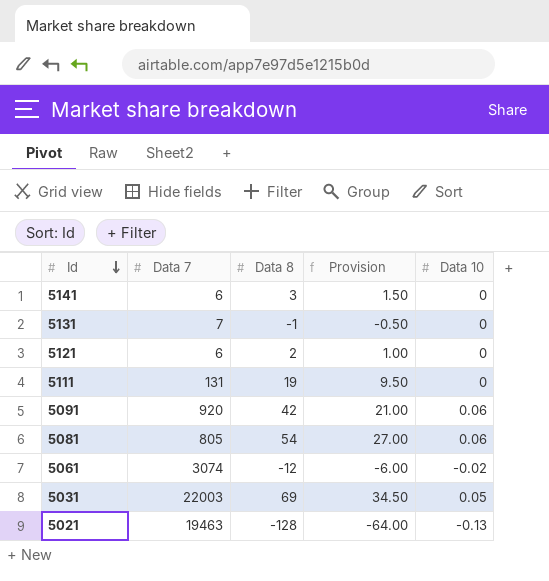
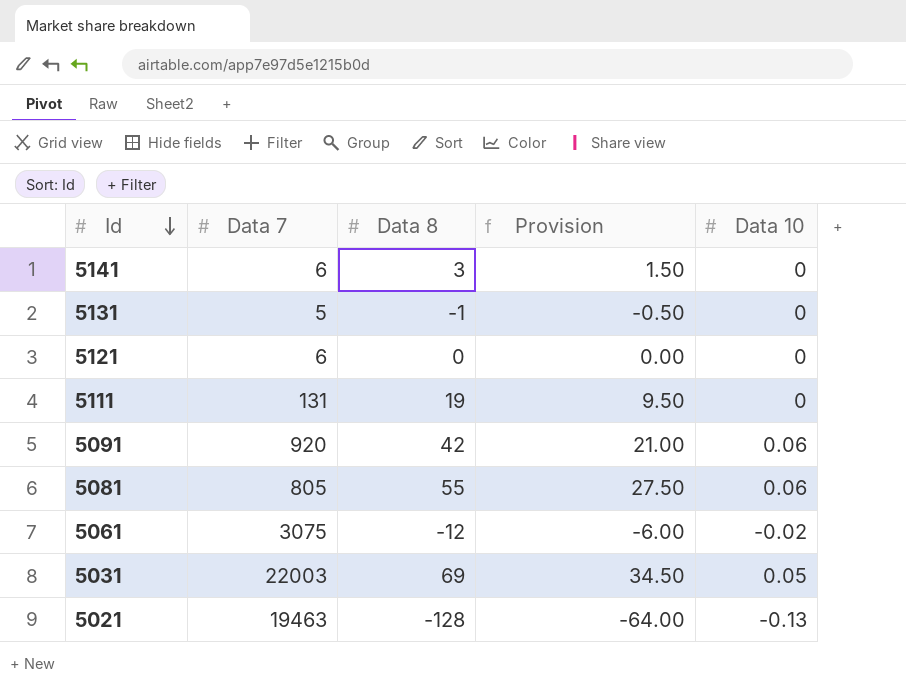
5131 | Data 7: 7 -> 5
5121 | Data 8: 2 -> 0
5121 | Provision: 1.00 -> 0.00
5081 | Data 8: 54 -> 55
5081 | Provision: 27.00 -> 27.50
5061 | Data 7: 3074 -> 3075

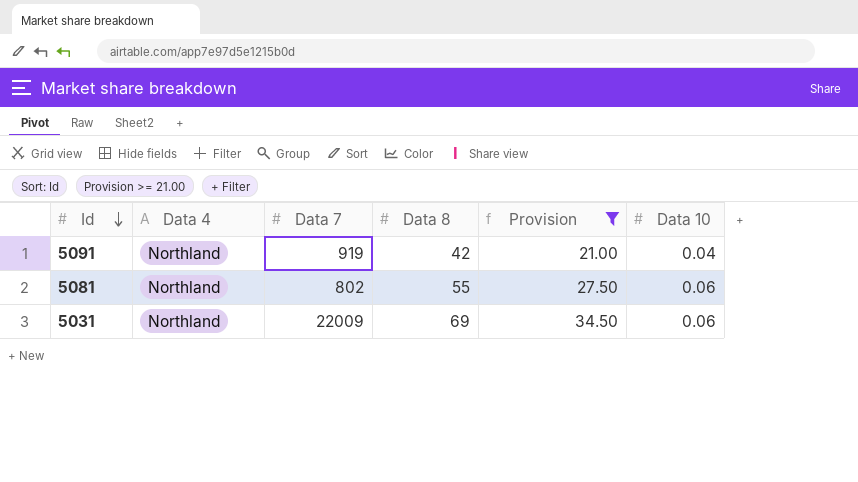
filter: none -> Provision >= 21.00
column Data 4 | position: none -> 2
5091 | Data 7: 920 -> 919
5091 | Data 10: 0.06 -> 0.04
5081 | Data 7: 805 -> 802
5031 | Data 7: 22003 -> 22009
5031 | Data 10: 0.05 -> 0.06

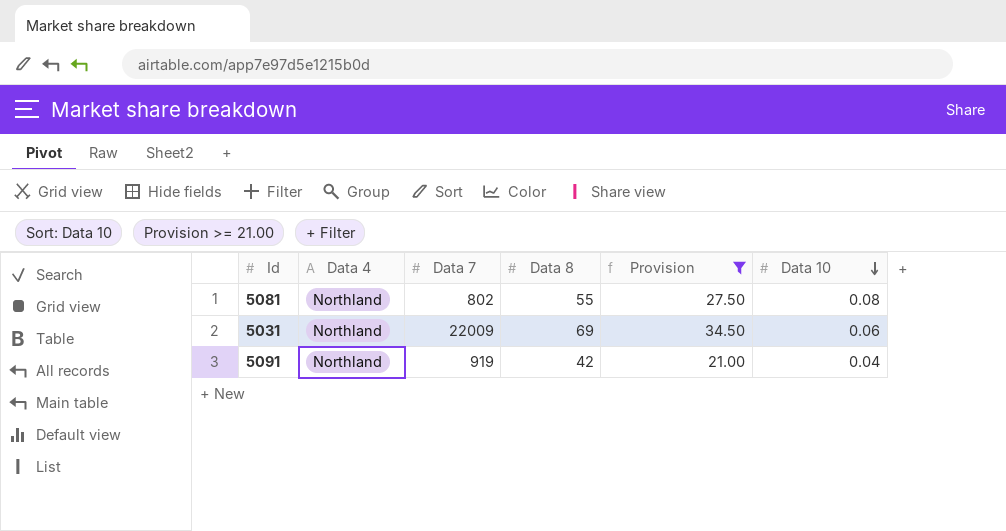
row order: Id descending -> Data 10 descending
5081 | Data 10: 0.06 -> 0.08

